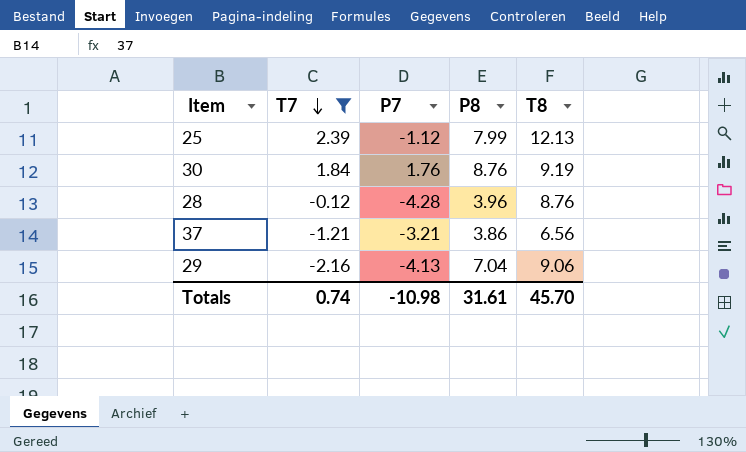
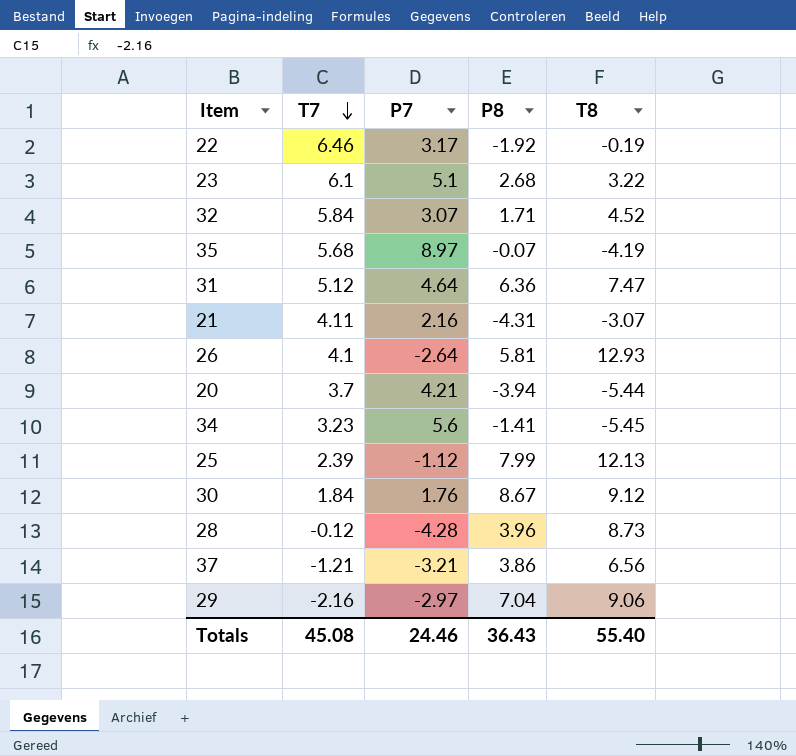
filter: T7 <= 2.39 -> none
30 | P8: 8.76 -> 8.67
30 | T8: 9.19 -> 9.12
28 | T8: 8.76 -> 8.73
29 | P7: -4.13 -> -2.97
Totals | T7: 0.74 -> 45.08
Totals | P7: -10.98 -> 24.46
Totals | P8: 31.61 -> 36.43
Totals | T8: 45.70 -> 55.40

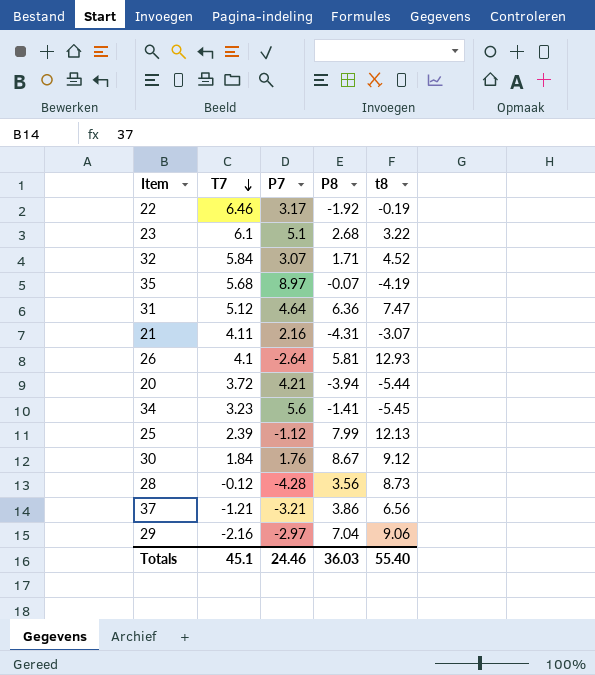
column name: T8 -> t8
20 | T7: 3.7 -> 3.72
28 | P8: 3.96 -> 3.56
Totals | T7: 45.08 -> 45.1
Totals | P8: 36.43 -> 36.03

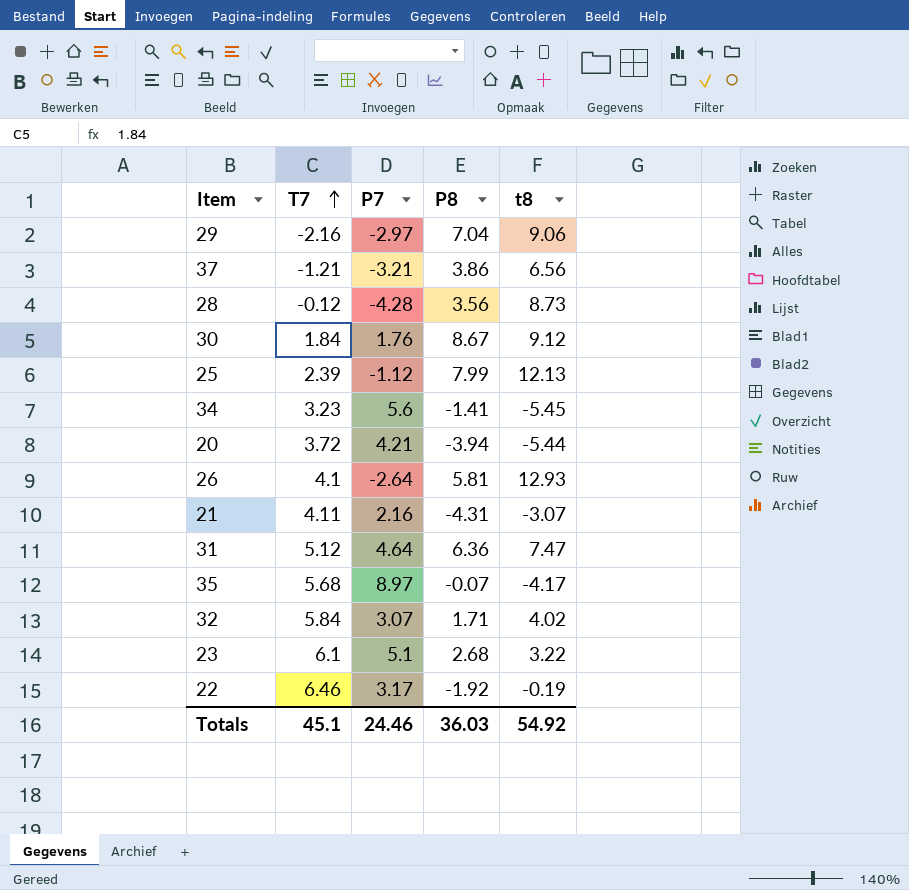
row order: T7 descending -> T7 ascending
35 | t8: -4.19 -> -4.17
32 | t8: 4.52 -> 4.02
Totals | t8: 55.40 -> 54.92

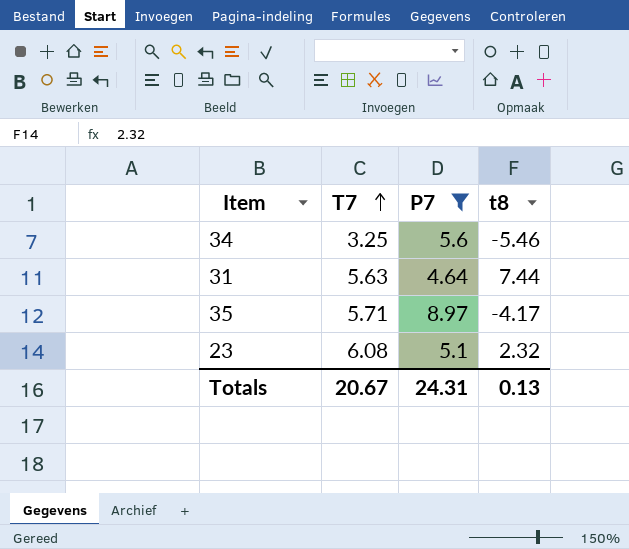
filter: none -> P7 >= 4.64
column P8 | position: 4 -> none
34 | T7: 3.23 -> 3.25
34 | t8: -5.45 -> -5.46
31 | T7: 5.12 -> 5.63
31 | t8: 7.47 -> 7.44
35 | T7: 5.68 -> 5.71
23 | T7: 6.1 -> 6.08
23 | t8: 3.22 -> 2.32
Totals | T7: 45.1 -> 20.67
Totals | P7: 24.46 -> 24.31
Totals | t8: 54.92 -> 0.13

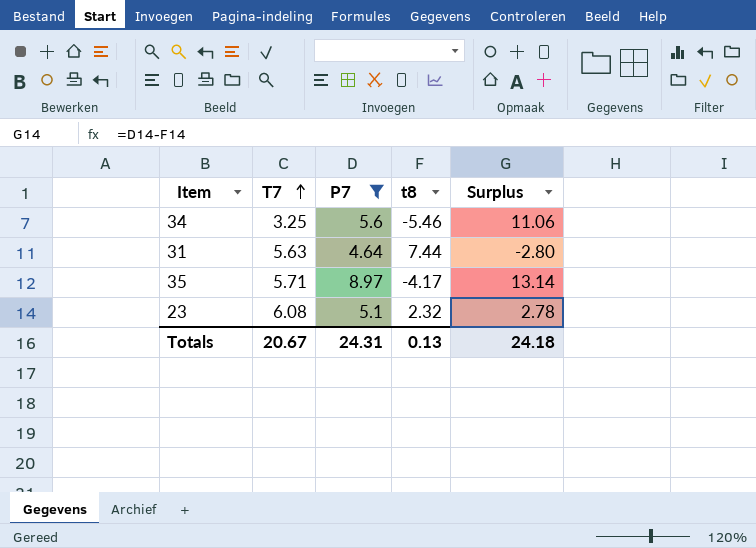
column Surplus | formula: none -> [P7] - [t8]

